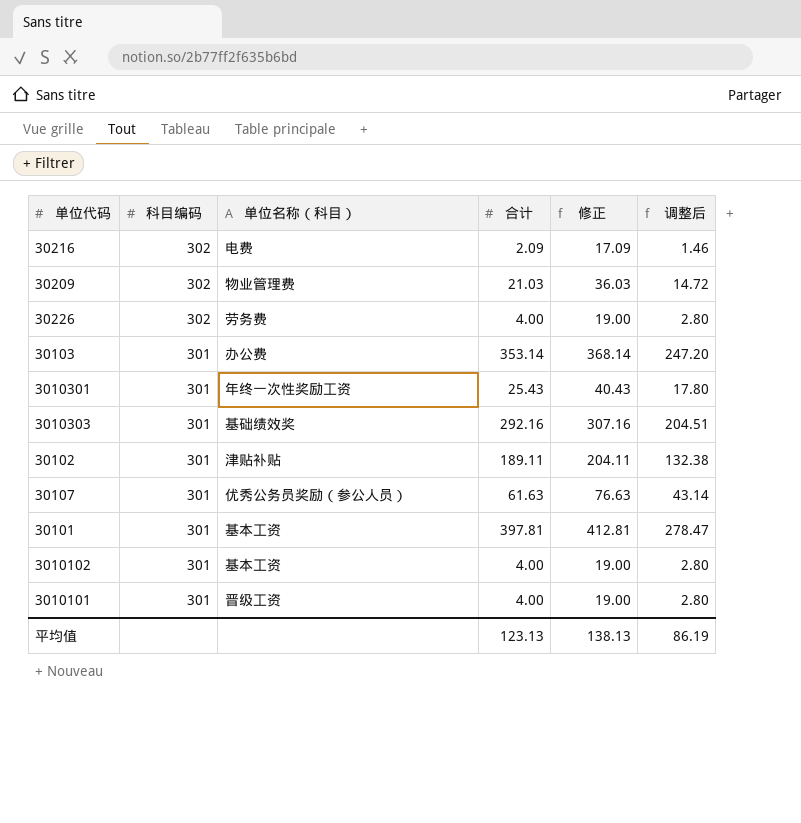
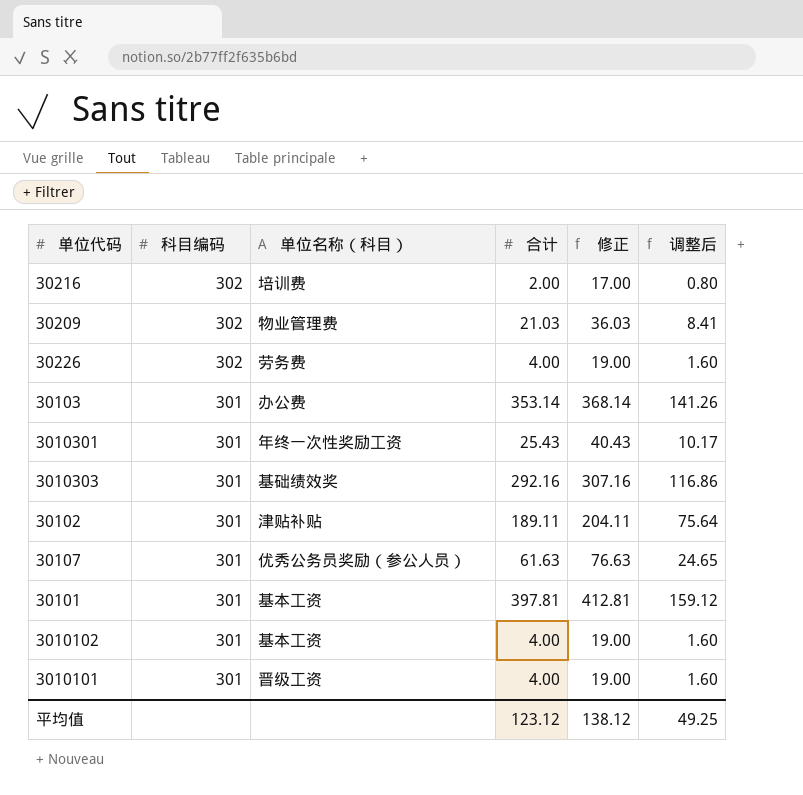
column 调整后 | formula: [合计] * 0.7 -> [合计] * 0.4
30216 | 单位名称（科目）: 电费 -> 培训费
30216 | 合计: 2.09 -> 2.00
30216 | 修正: 17.09 -> 17.00
平均值 | 合计: 123.13 -> 123.12
平均值 | 修正: 138.13 -> 138.12
平均值 | 调整后: 86.19 -> 49.25

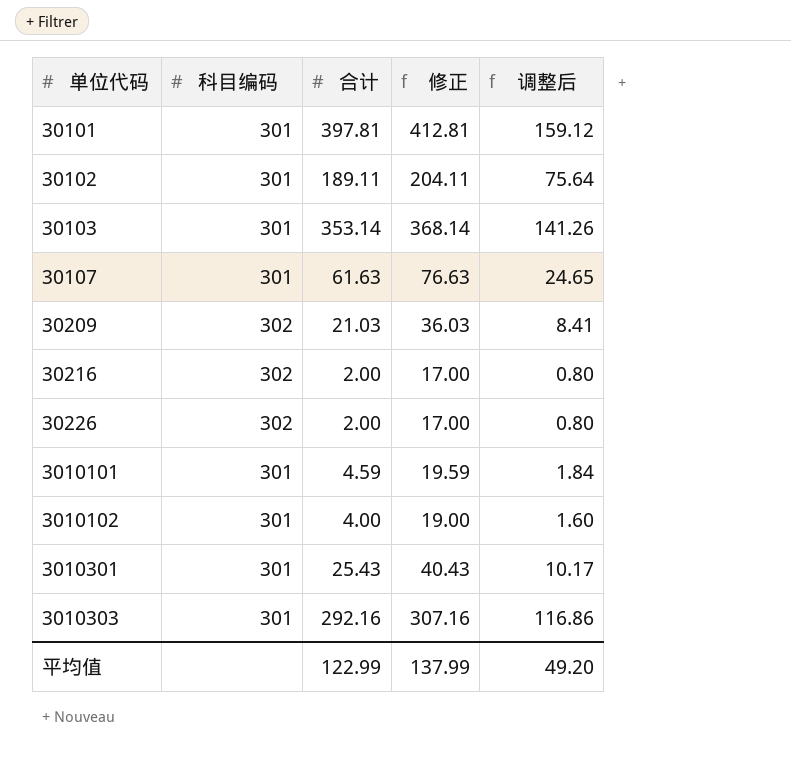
row order: 科目编码 descending -> 单位代码 ascending
column 单位名称（科目） | position: 3 -> none
30226 | 合计: 4.00 -> 2.00
30226 | 修正: 19.00 -> 17.00
30226 | 调整后: 1.60 -> 0.80
3010101 | 合计: 4.00 -> 4.59
3010101 | 修正: 19.00 -> 19.59
3010101 | 调整后: 1.60 -> 1.84
平均值 | 合计: 123.12 -> 122.99
平均值 | 修正: 138.12 -> 137.99
平均值 | 调整后: 49.25 -> 49.20

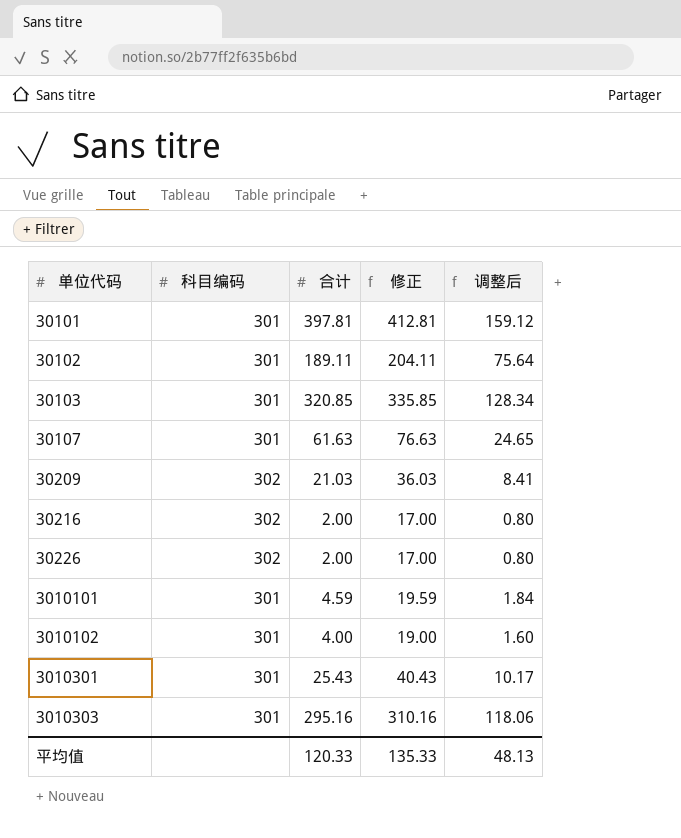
30103 | 合计: 353.14 -> 320.85
30103 | 修正: 368.14 -> 335.85
30103 | 调整后: 141.26 -> 128.34
3010303 | 合计: 292.16 -> 295.16
3010303 | 修正: 307.16 -> 310.16
3010303 | 调整后: 116.86 -> 118.06
平均值 | 合计: 122.99 -> 120.33
平均值 | 修正: 137.99 -> 135.33
平均值 | 调整后: 49.20 -> 48.13

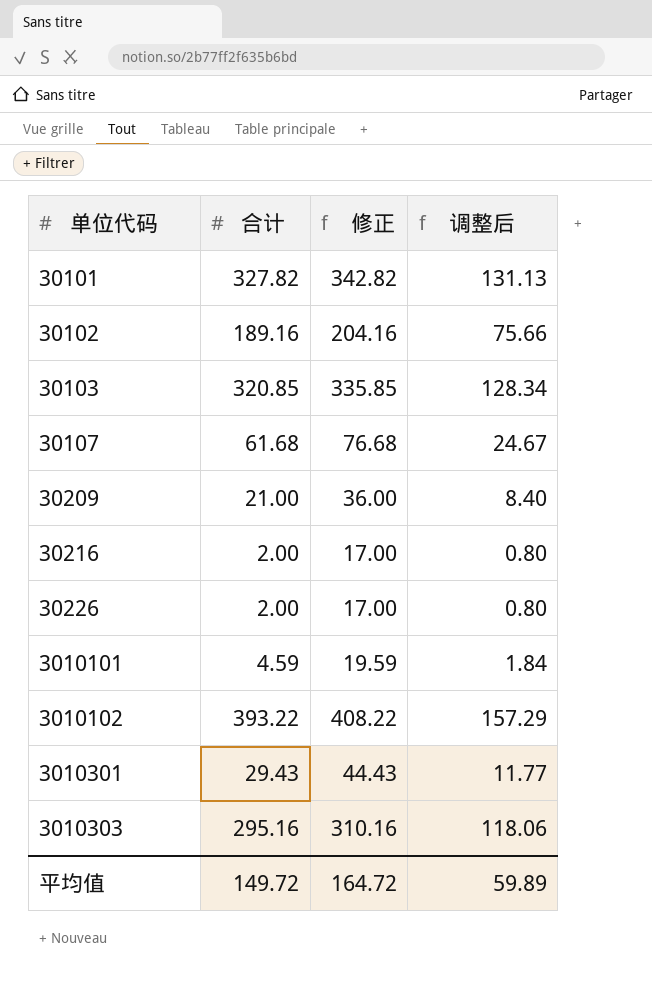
column 科目编码 | position: 2 -> none
30101 | 合计: 397.81 -> 327.82
30101 | 修正: 412.81 -> 342.82
30101 | 调整后: 159.12 -> 131.13
30102 | 合计: 189.11 -> 189.16
30102 | 修正: 204.11 -> 204.16
30102 | 调整后: 75.64 -> 75.66
30107 | 合计: 61.63 -> 61.68
30107 | 修正: 76.63 -> 76.68
30107 | 调整后: 24.65 -> 24.67
30209 | 合计: 21.03 -> 21.00
30209 | 修正: 36.03 -> 36.00
30209 | 调整后: 8.41 -> 8.40
3010102 | 合计: 4.00 -> 393.22
3010102 | 修正: 19.00 -> 408.22
3010102 | 调整后: 1.60 -> 157.29
3010301 | 合计: 25.43 -> 29.43
3010301 | 修正: 40.43 -> 44.43
3010301 | 调整后: 10.17 -> 11.77
平均值 | 合计: 120.33 -> 149.72
平均值 | 修正: 135.33 -> 164.72
平均值 | 调整后: 48.13 -> 59.89

